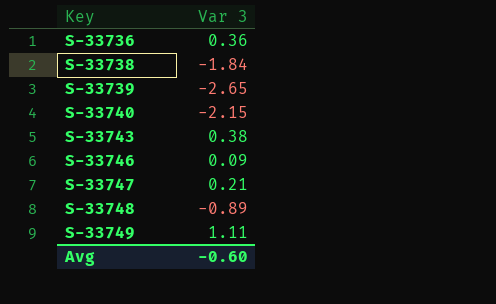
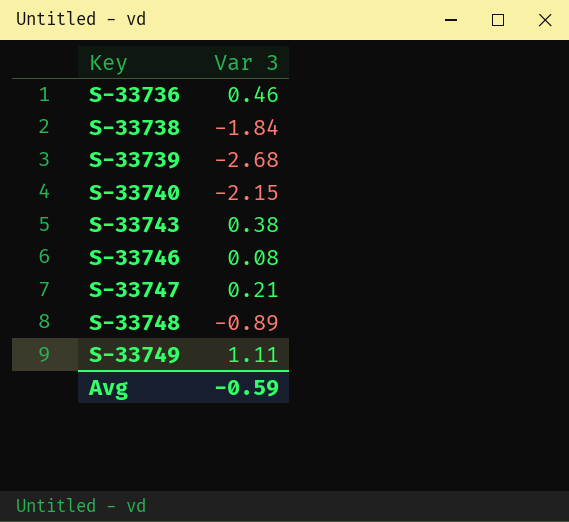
S-33736 | Var 3: 0.36 -> 0.46
S-33739 | Var 3: -2.65 -> -2.68
S-33746 | Var 3: 0.09 -> 0.08
Avg | Var 3: -0.60 -> -0.59

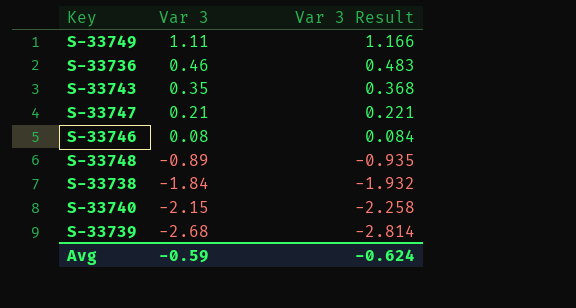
row order: Key ascending -> Var 3 descending
column Var 3 Result | formula: none -> [Var 3] * 1.05
S-33743 | Var 3: 0.38 -> 0.35

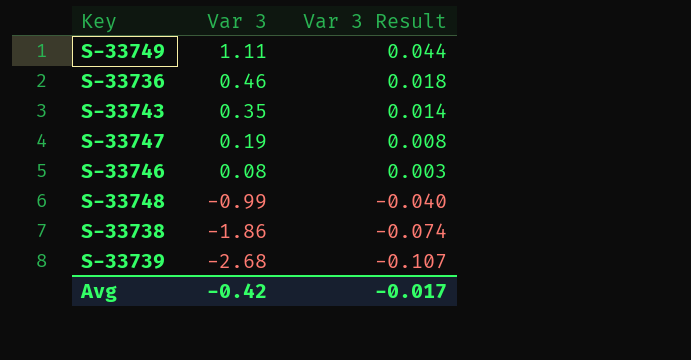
column Var 3 Result | formula: [Var 3] * 1.05 -> [Var 3] * 0.04
row S-33740: -2.15 | -2.258 -> none
S-33747 | Var 3: 0.21 -> 0.19
S-33748 | Var 3: -0.89 -> -0.99
S-33738 | Var 3: -1.84 -> -1.86
Avg | Var 3: -0.59 -> -0.42
Avg | Var 3 Result: -0.624 -> -0.017

